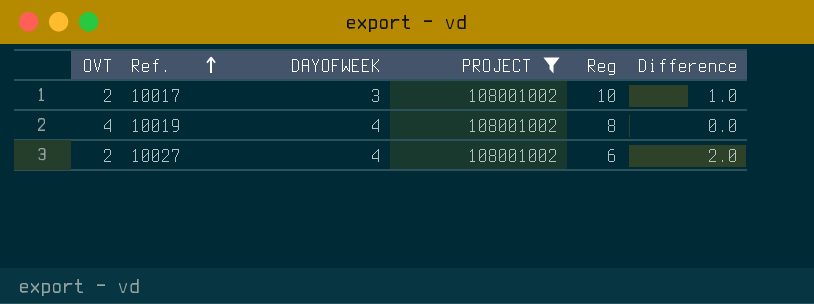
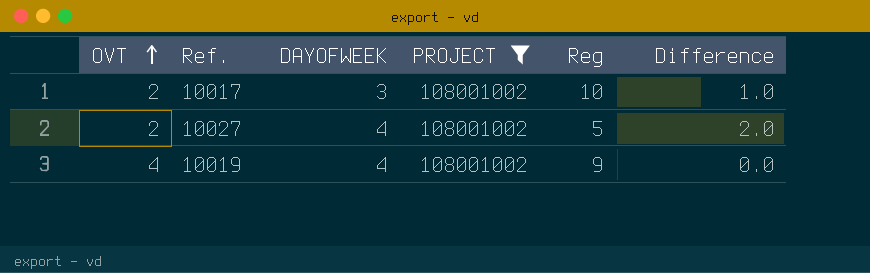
row order: Ref. ascending -> OVT ascending
10027 | Reg: 6 -> 5
10019 | Reg: 8 -> 9

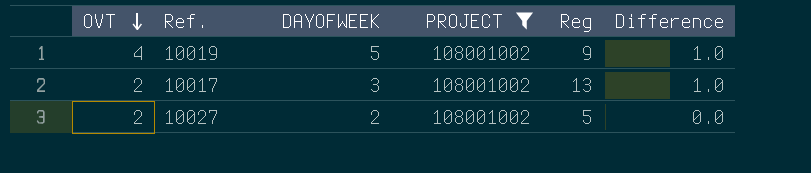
row order: OVT ascending -> OVT descending
10019 | DAYOFWEEK: 4 -> 5
10019 | Difference: 0.0 -> 1.0
10017 | Reg: 10 -> 13
10027 | DAYOFWEEK: 4 -> 2
10027 | Difference: 2.0 -> 0.0

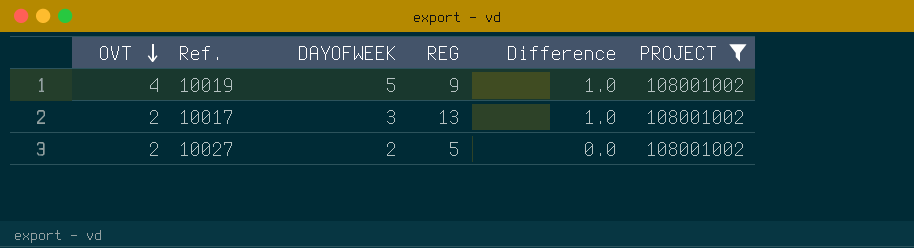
column name: Reg -> REG
column PROJECT | position: 4 -> 6

